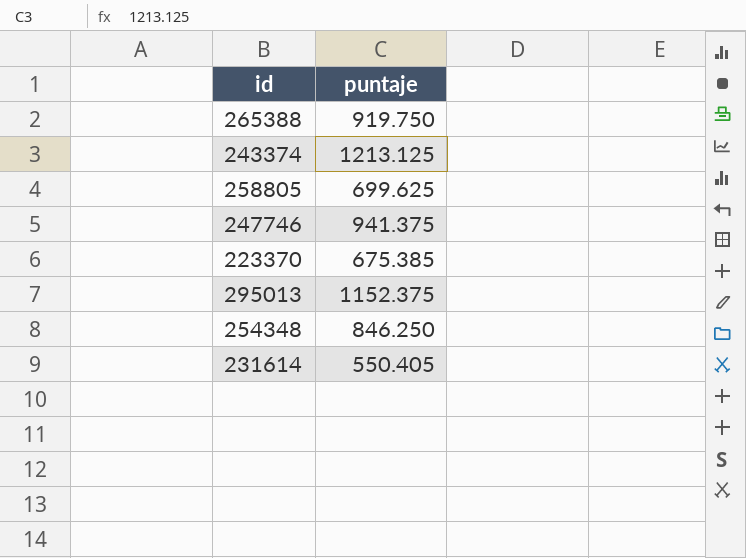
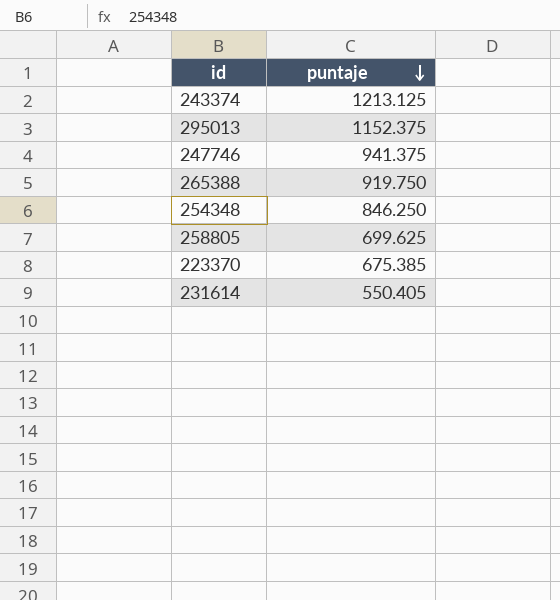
row order: none -> puntaje descending

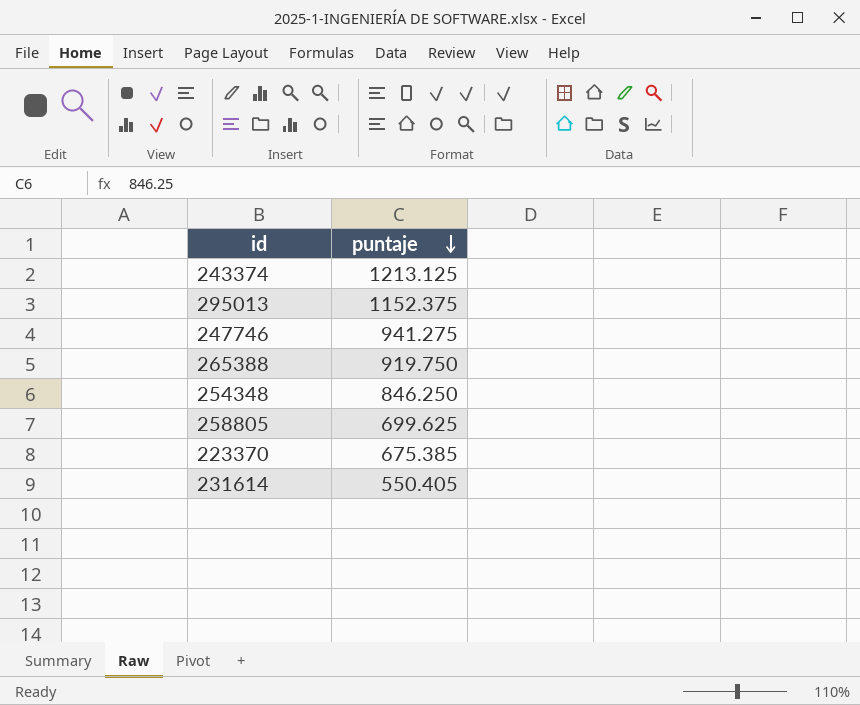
247746 | puntaje: 941.375 -> 941.275

